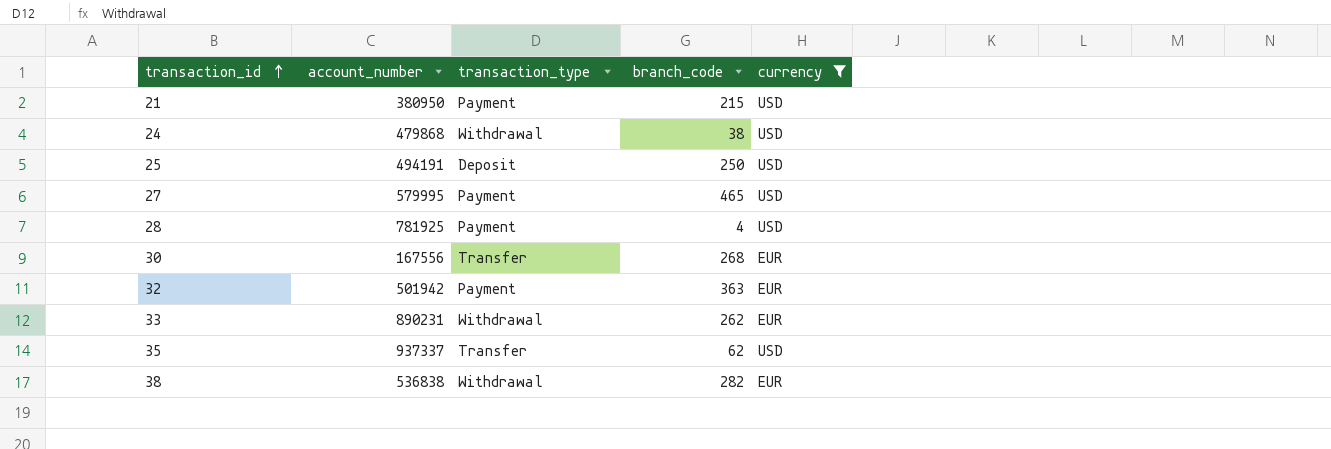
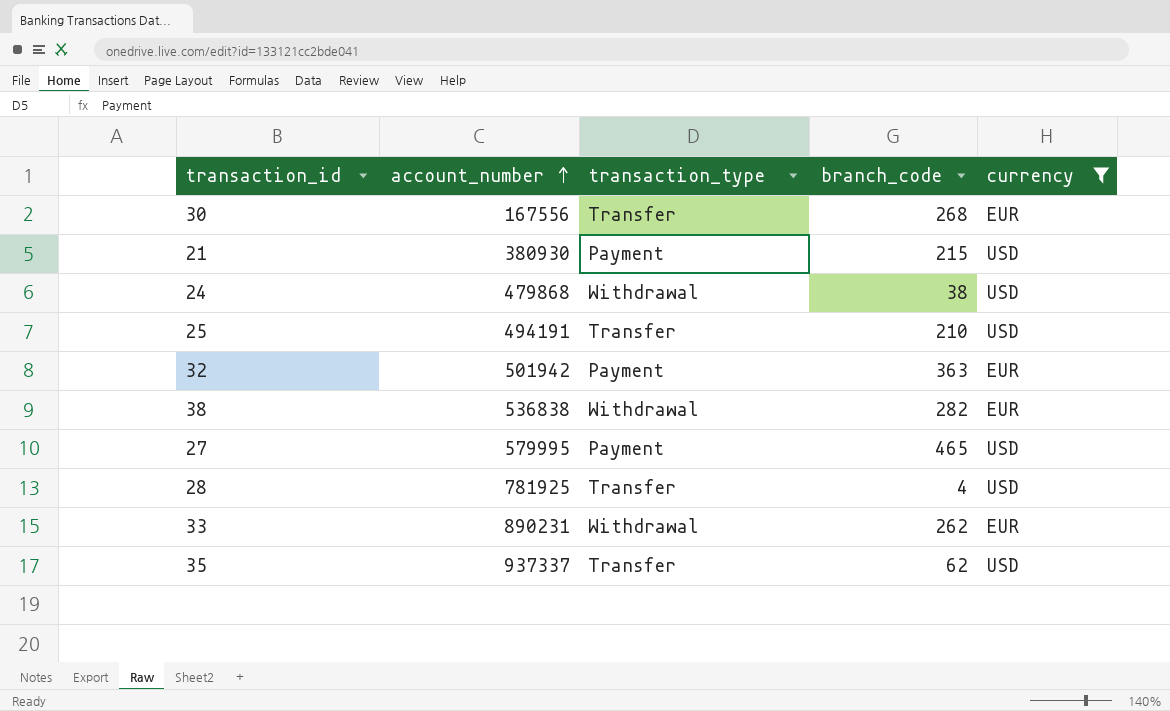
row order: transaction_id ascending -> account_number ascending
21 | account_number: 380950 -> 380930
25 | transaction_type: Deposit -> Transfer
25 | branch_code: 250 -> 210
28 | transaction_type: Payment -> Transfer

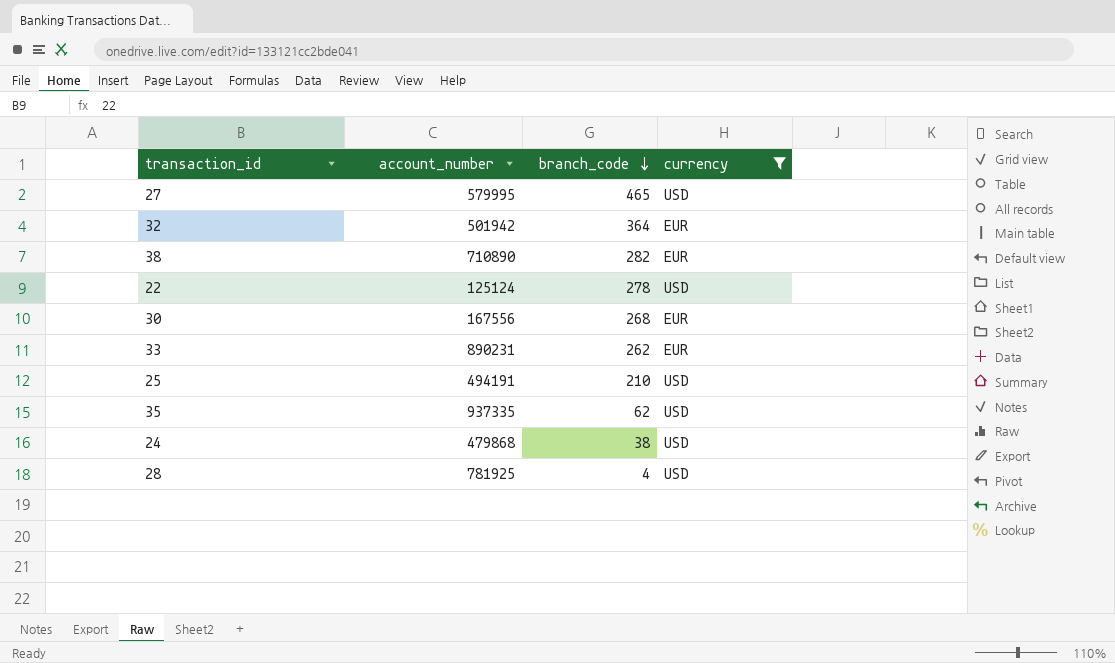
row order: account_number ascending -> branch_code descending
column transaction_type | position: 3 -> none
row 21: 380930 | Payment | 215 | USD -> none
32 | branch_code: 363 -> 364
38 | account_number: 536838 -> 710890
row 22: none -> 125124 | 278 | USD
35 | account_number: 937337 -> 937335

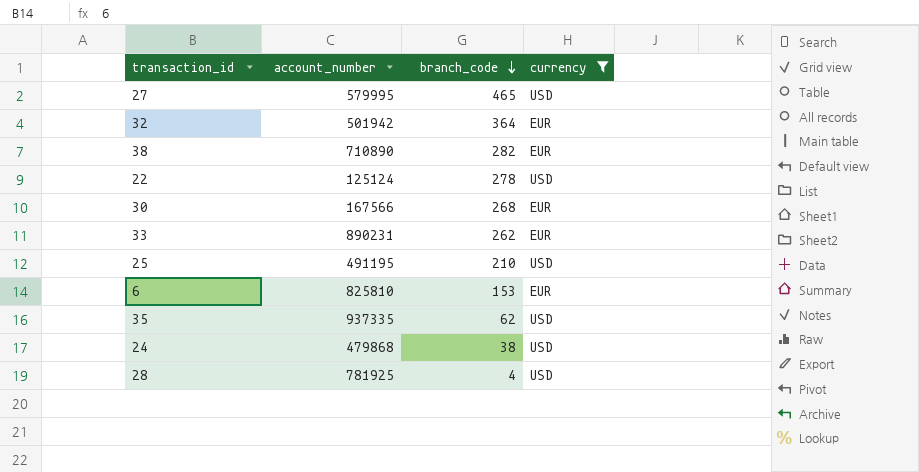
30 | account_number: 167556 -> 167566
25 | account_number: 494191 -> 491195
row 6: none -> 825810 | 153 | EUR

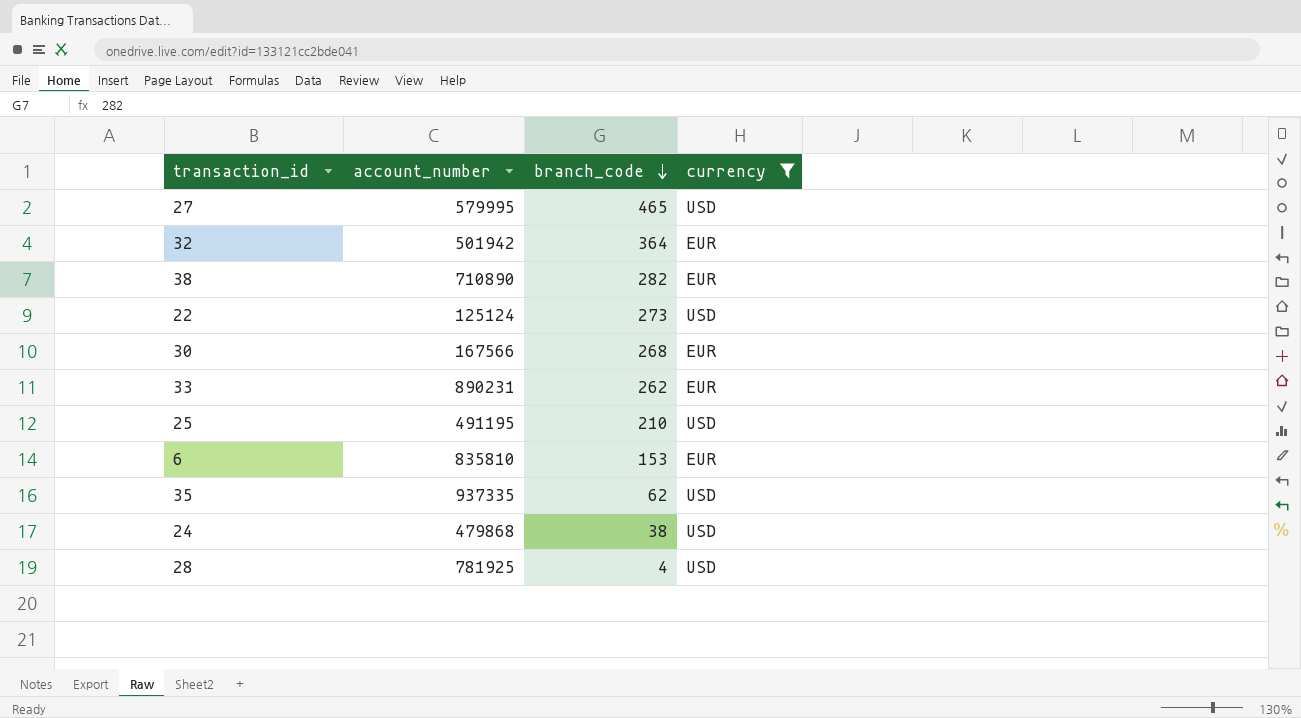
22 | branch_code: 278 -> 273
6 | account_number: 825810 -> 835810

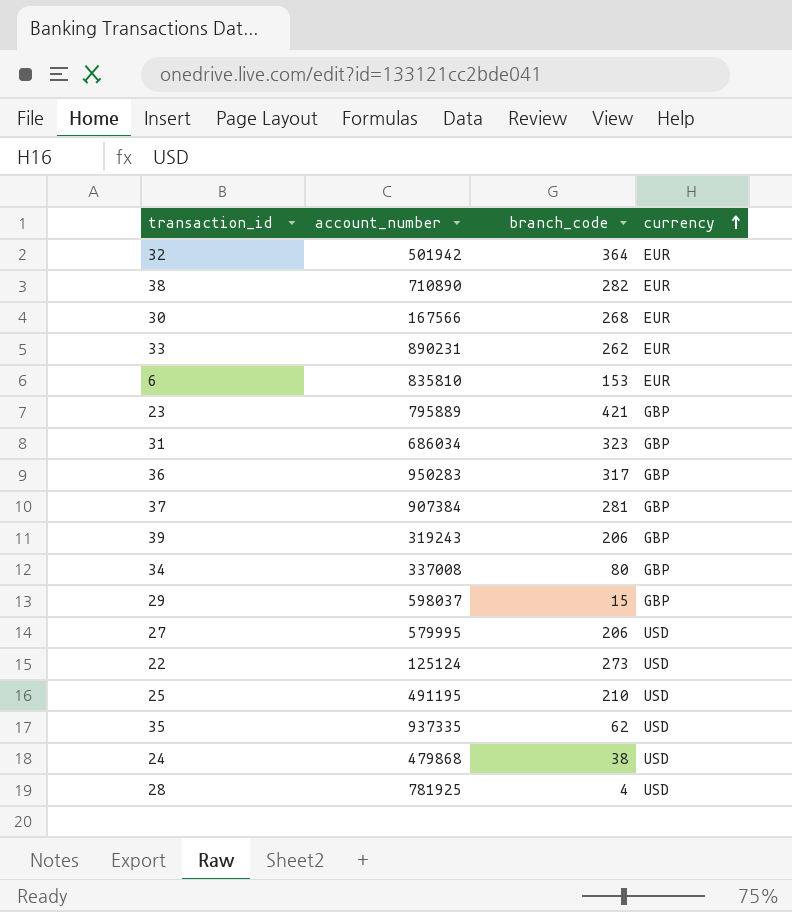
filter: currency != GBP -> none
row order: branch_code descending -> currency ascending
27 | branch_code: 465 -> 206

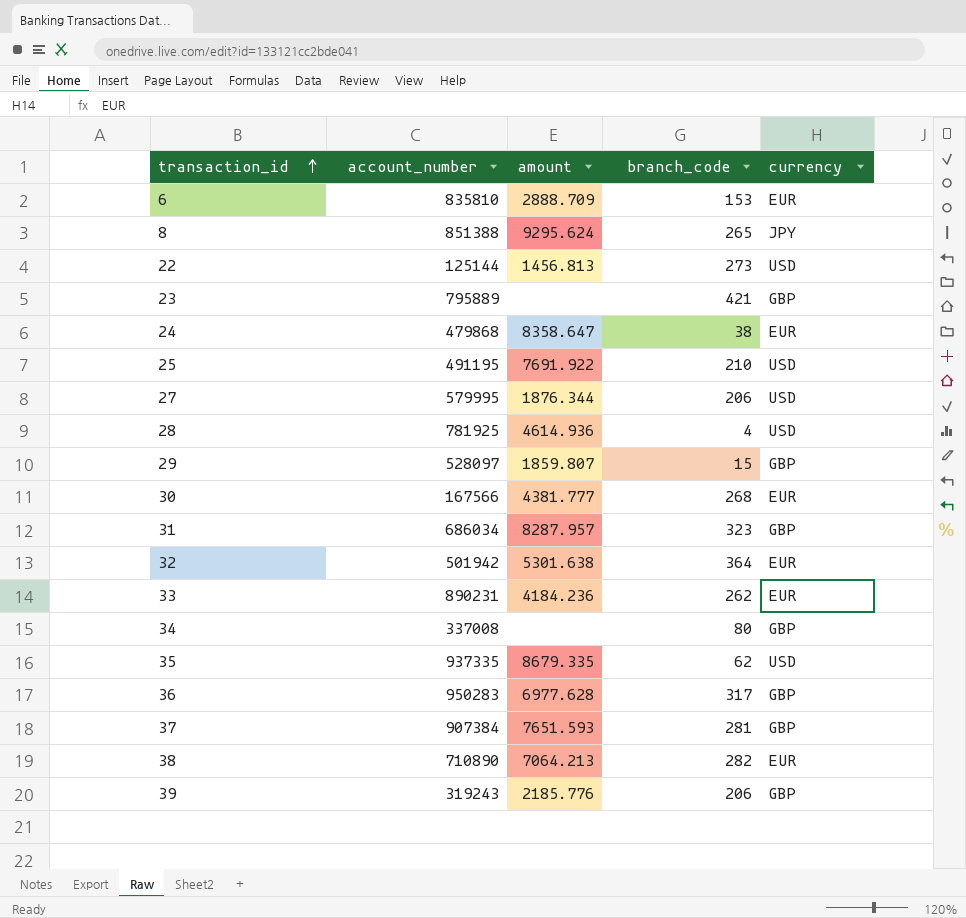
row order: currency ascending -> transaction_id ascending
column amount | position: none -> 3
row 8: none -> 851388 | 9295.624 | 265 | JPY
22 | account_number: 125124 -> 125144
24 | currency: USD -> EUR
29 | account_number: 598037 -> 528097

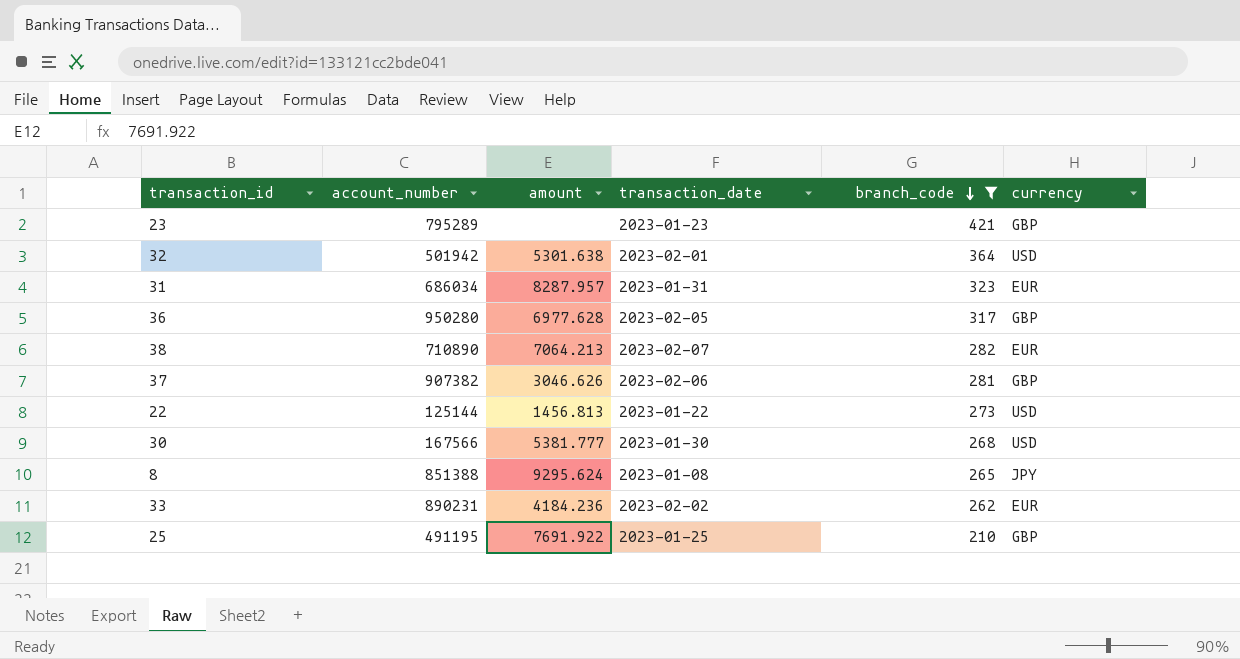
filter: none -> branch_code >= 210
row order: transaction_id ascending -> branch_code descending
column transaction_date | position: none -> 4
23 | account_number: 795889 -> 795289
32 | currency: EUR -> USD
31 | currency: GBP -> EUR
36 | account_number: 950283 -> 950280
37 | account_number: 907384 -> 907382
37 | amount: 7651.593 -> 3046.626
30 | amount: 4381.777 -> 5381.777
30 | currency: EUR -> USD
25 | currency: USD -> GBP

